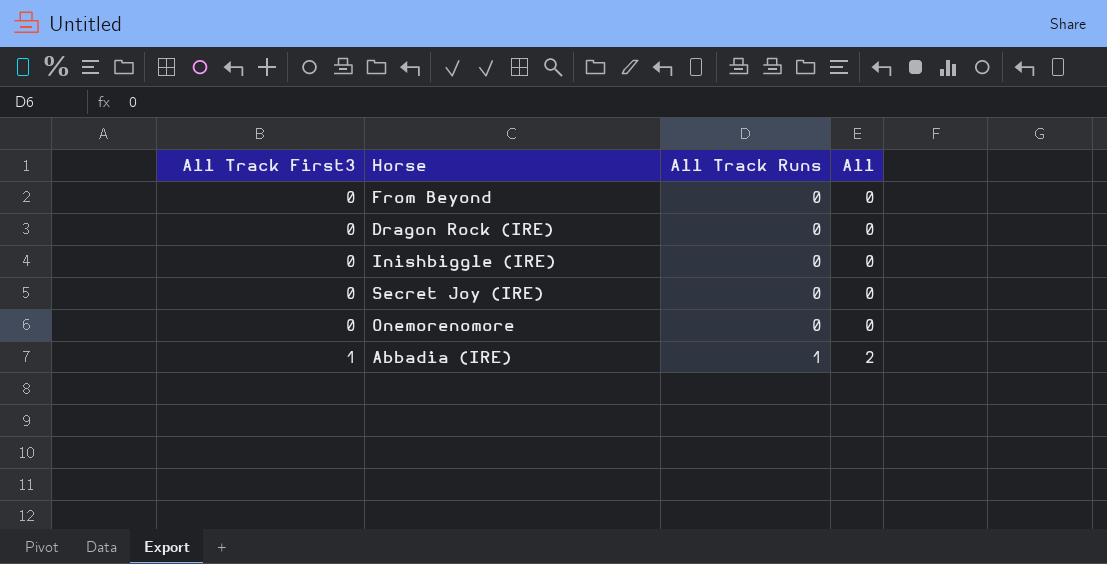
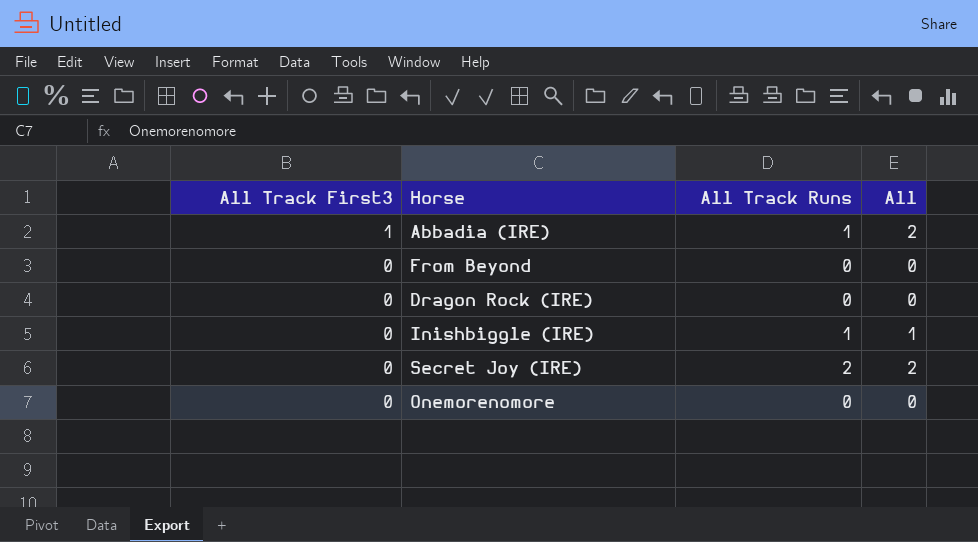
row order: All Track First3 ascending -> All Track First3 descending
Inishbiggle (IRE) | All Track Runs: 0 -> 1
Inishbiggle (IRE) | All: 0 -> 1
Secret Joy (IRE) | All Track Runs: 0 -> 2
Secret Joy (IRE) | All: 0 -> 2

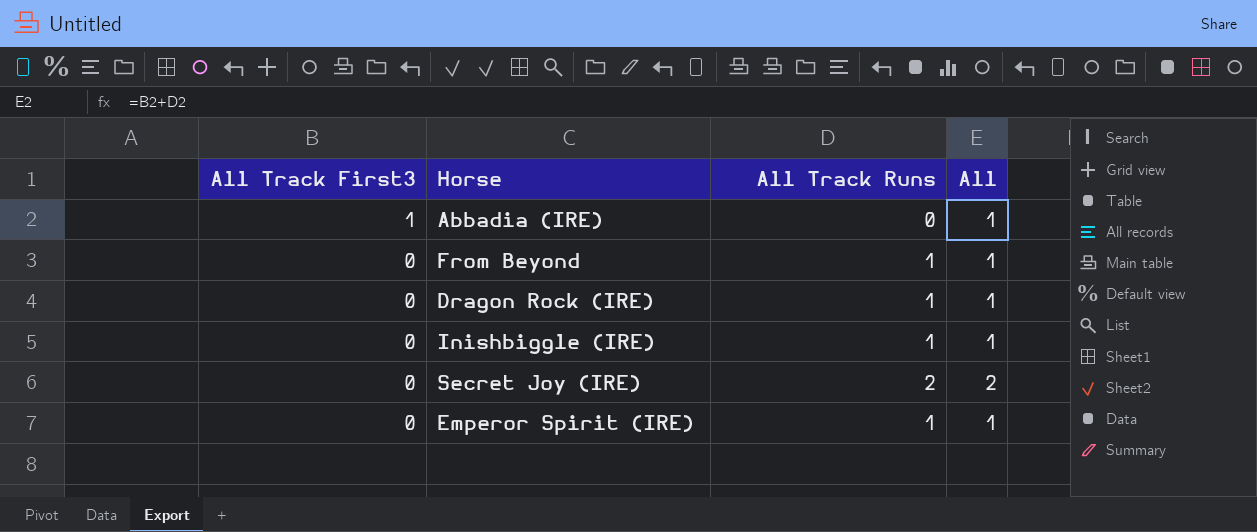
row Onemorenomore: 0 | 0 | 0 -> none
Abbadia (IRE) | All Track Runs: 1 -> 0
Abbadia (IRE) | All: 2 -> 1
From Beyond | All Track Runs: 0 -> 1
From Beyond | All: 0 -> 1
Dragon Rock (IRE) | All Track Runs: 0 -> 1
Dragon Rock (IRE) | All: 0 -> 1
row Emperor Spirit (IRE): none -> 0 | 1 | 1

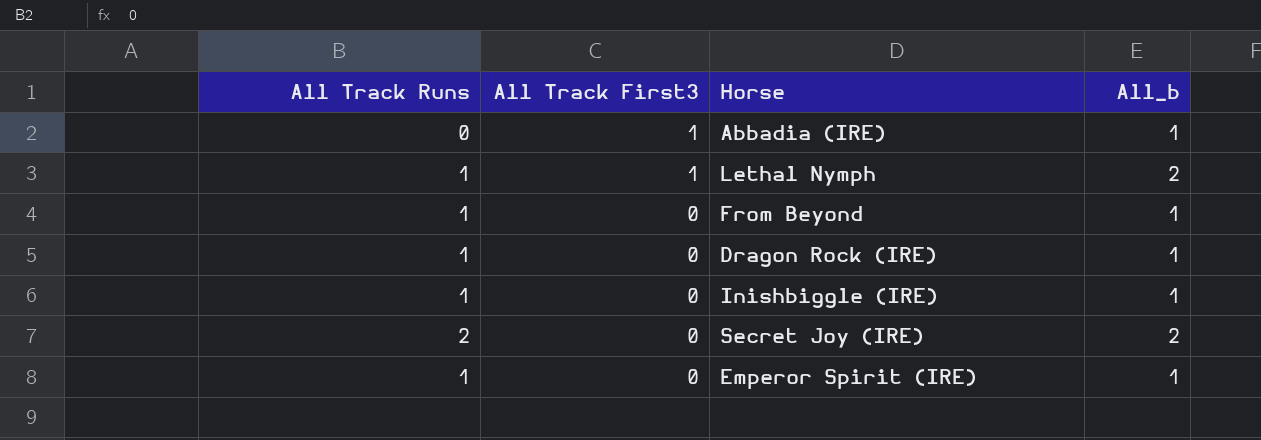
column All Track Runs | position: 3 -> 1
column name: All -> All_b
row Lethal Nymph: none -> 1 | 1 | 2

